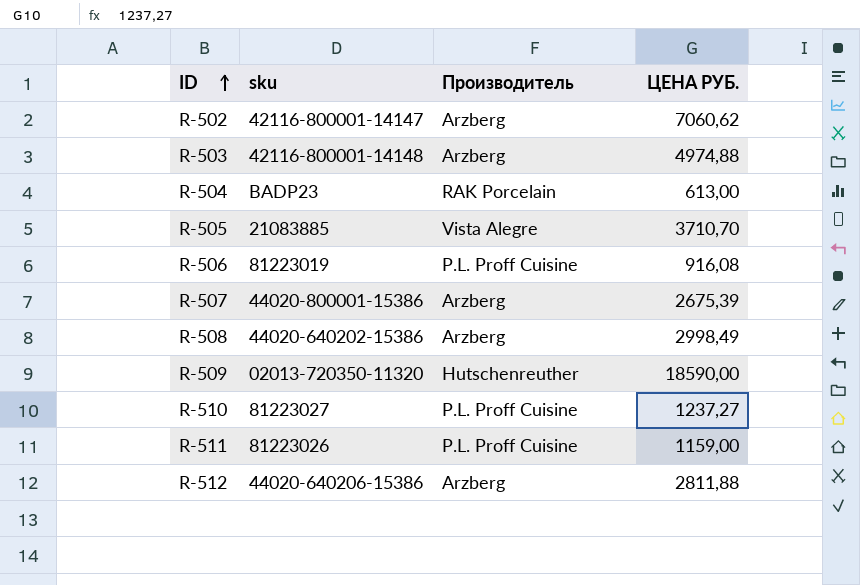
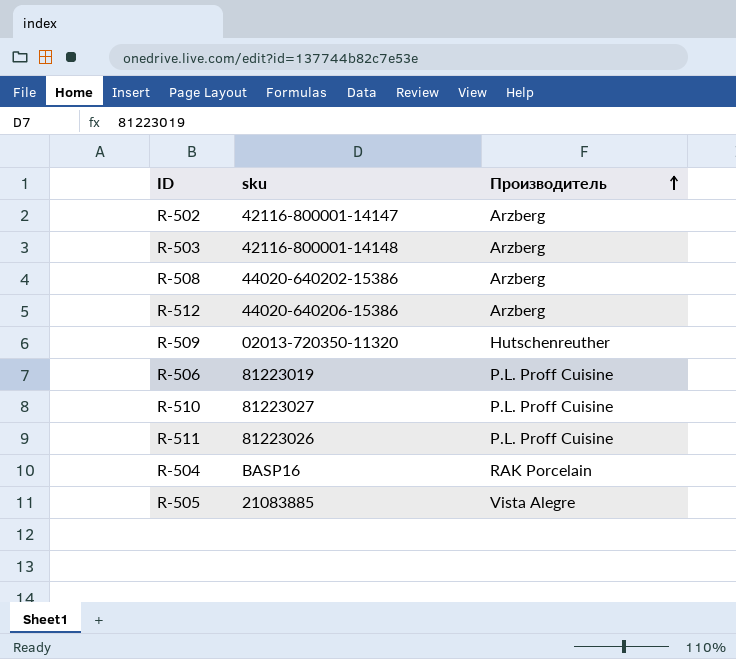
row order: ID ascending -> Производитель ascending
column ЦЕНА РУБ. | position: 4 -> none
row R-507: 44020-800001-15386 | Arzberg | 2675,39 -> none
R-504 | sku: BADP23 -> BASP16

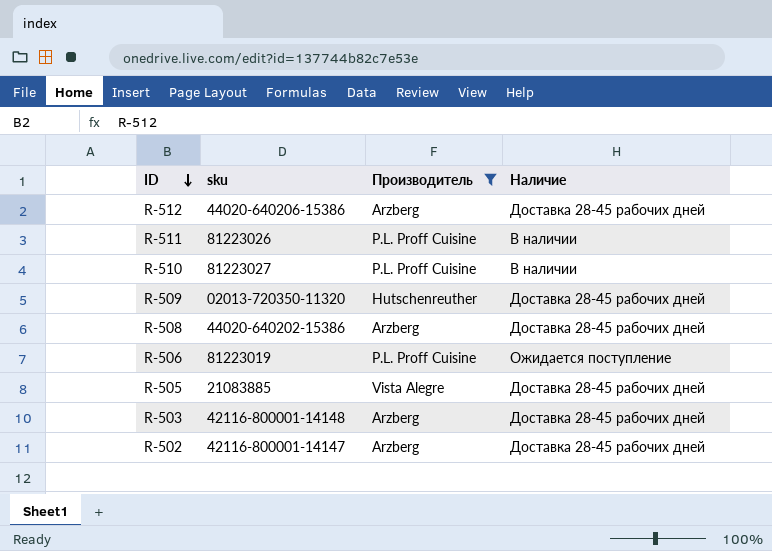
filter: none -> Производитель != RAK Porcelain
row order: Производитель ascending -> ID descending
column Наличие | position: none -> 4

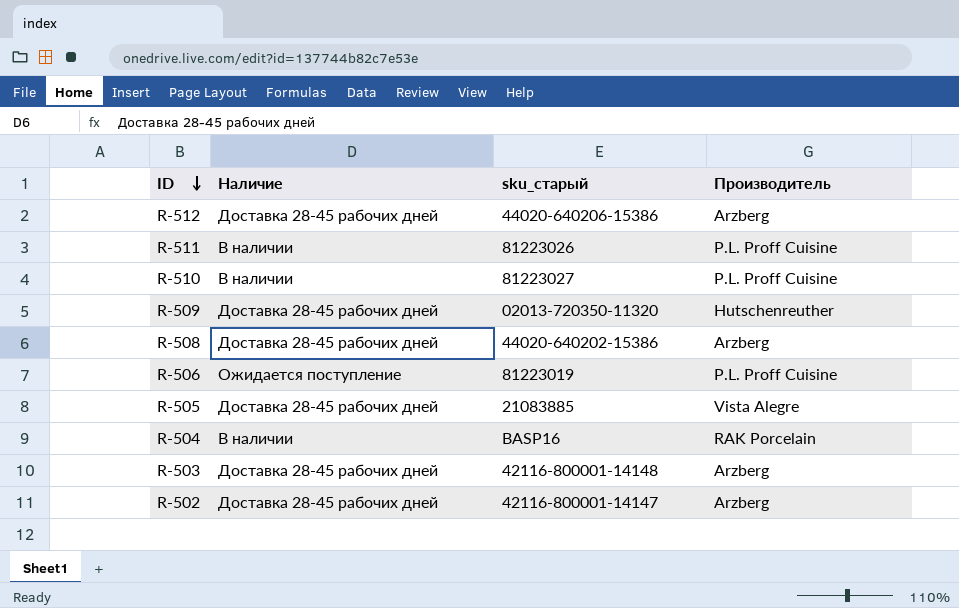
filter: Производитель != RAK Porcelain -> none
column Наличие | position: 4 -> 2
column name: sku -> sku_старый

